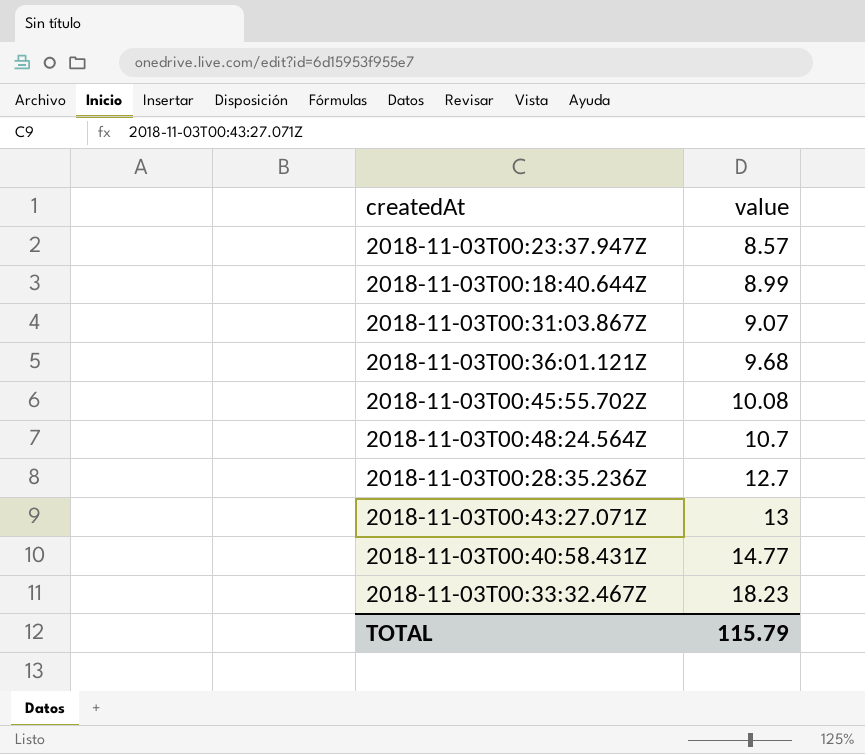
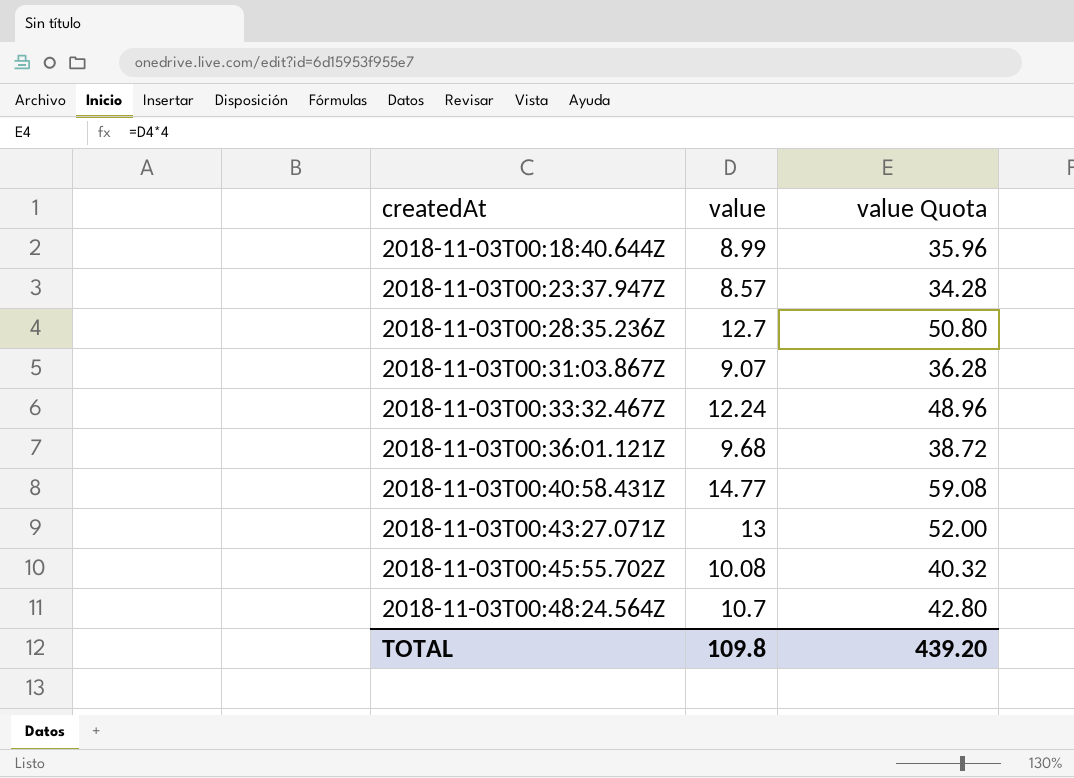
row order: value ascending -> createdAt ascending
column value Quota | formula: none -> [value] * 4
2018-11-03T00:33:32.467Z | value: 18.23 -> 12.24
TOTAL | value: 115.79 -> 109.8

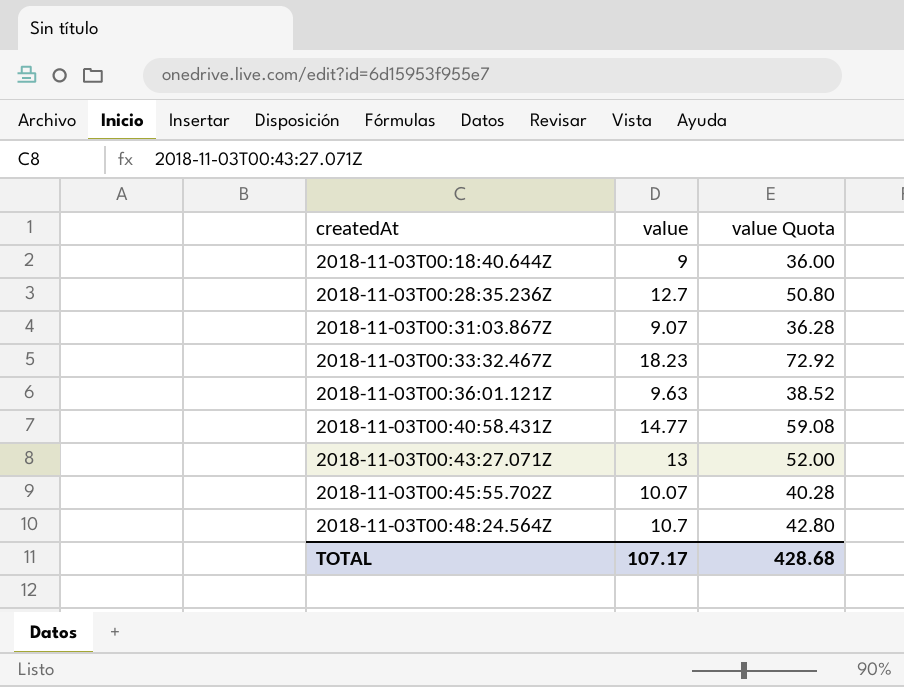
row 2018-11-03T00:23:37.947Z: 8.57 | 34.28 -> none
2018-11-03T00:18:40.644Z | value: 8.99 -> 9
2018-11-03T00:18:40.644Z | value Quota: 35.96 -> 36.00
2018-11-03T00:33:32.467Z | value: 12.24 -> 18.23
2018-11-03T00:33:32.467Z | value Quota: 48.96 -> 72.92
2018-11-03T00:36:01.121Z | value: 9.68 -> 9.63
2018-11-03T00:36:01.121Z | value Quota: 38.72 -> 38.52
2018-11-03T00:45:55.702Z | value: 10.08 -> 10.07
2018-11-03T00:45:55.702Z | value Quota: 40.32 -> 40.28
TOTAL | value: 109.8 -> 107.17
TOTAL | value Quota: 439.20 -> 428.68

